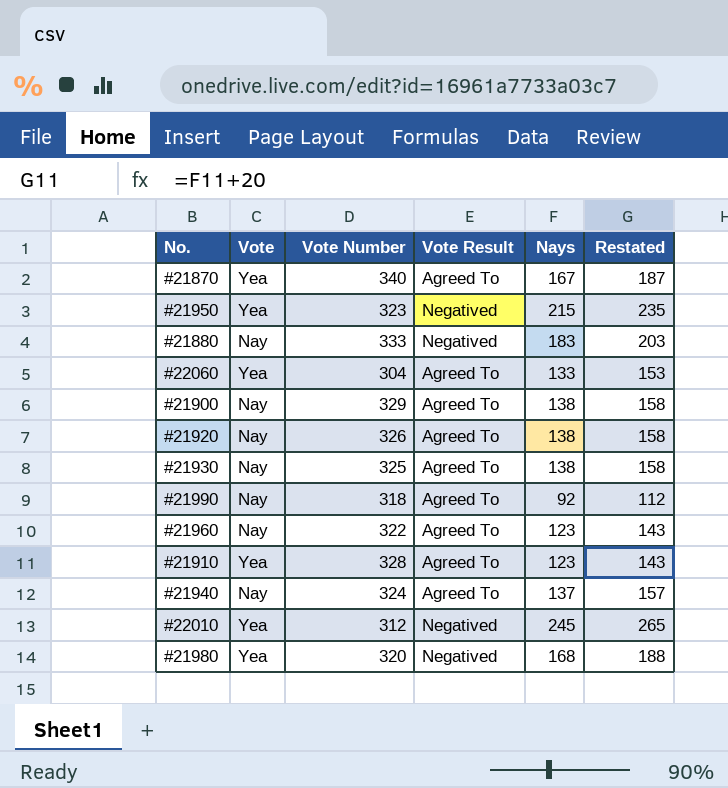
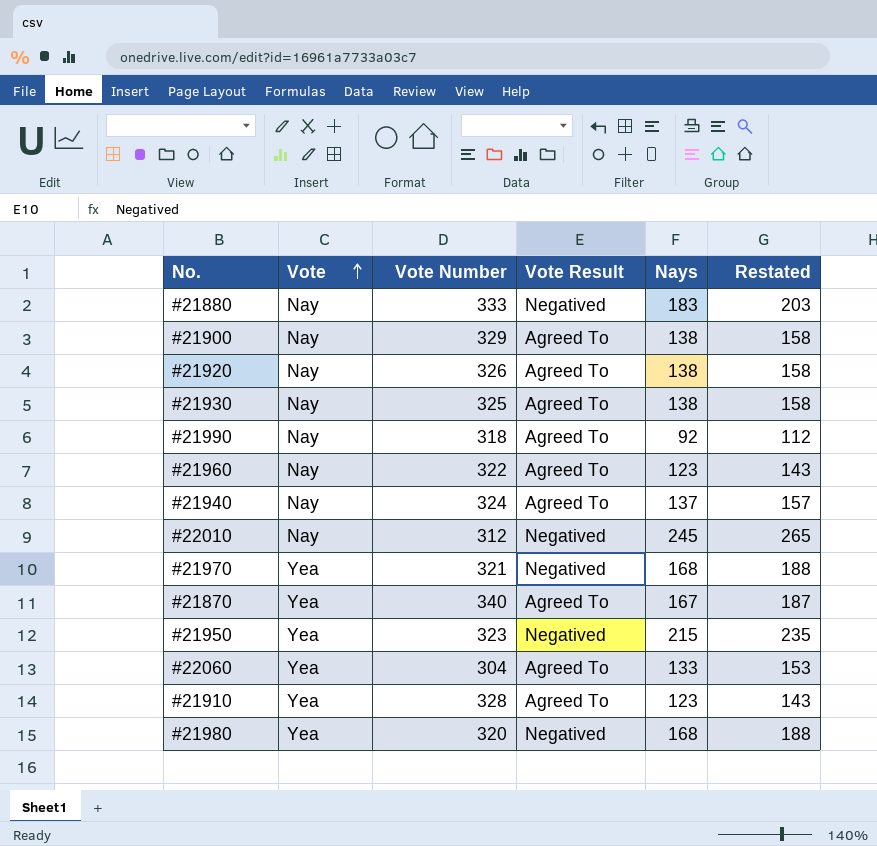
row order: none -> Vote ascending
#22010 | Vote: Yea -> Nay
row #21970: none -> Yea | 321 | Negatived | 168 | 188

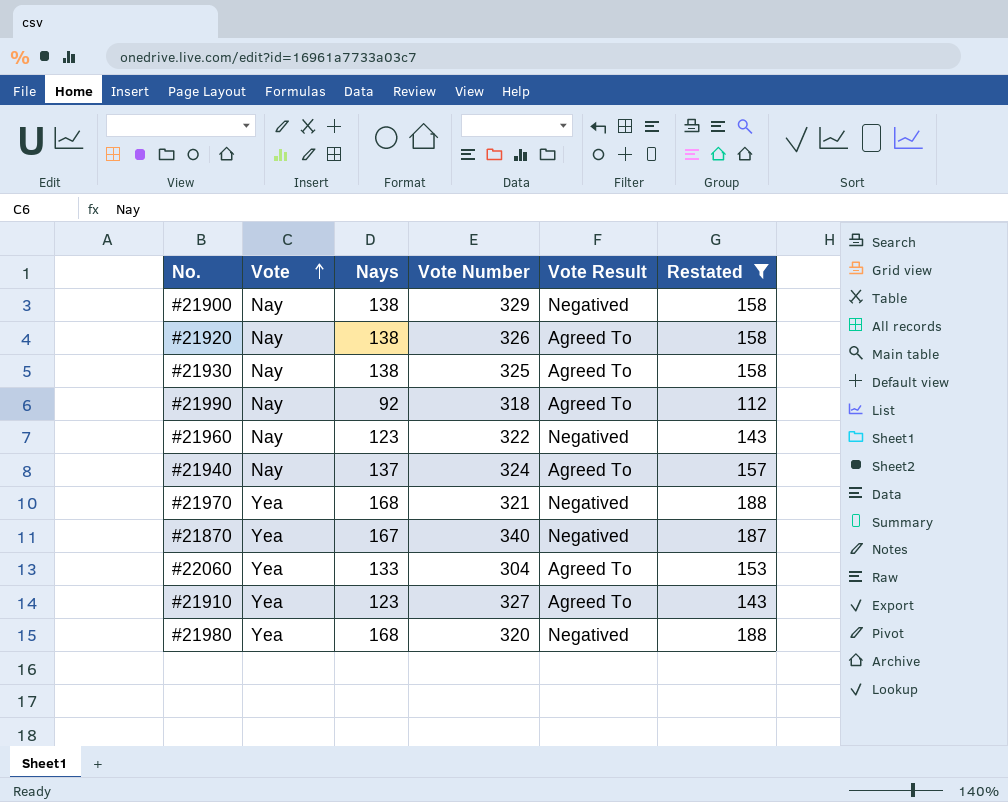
filter: none -> Restated <= 188
column Nays | position: 5 -> 3
#21900 | Vote Result: Agreed To -> Negatived
#21960 | Vote Result: Agreed To -> Negatived
#21870 | Vote Result: Agreed To -> Negatived
#21910 | Vote Number: 328 -> 327

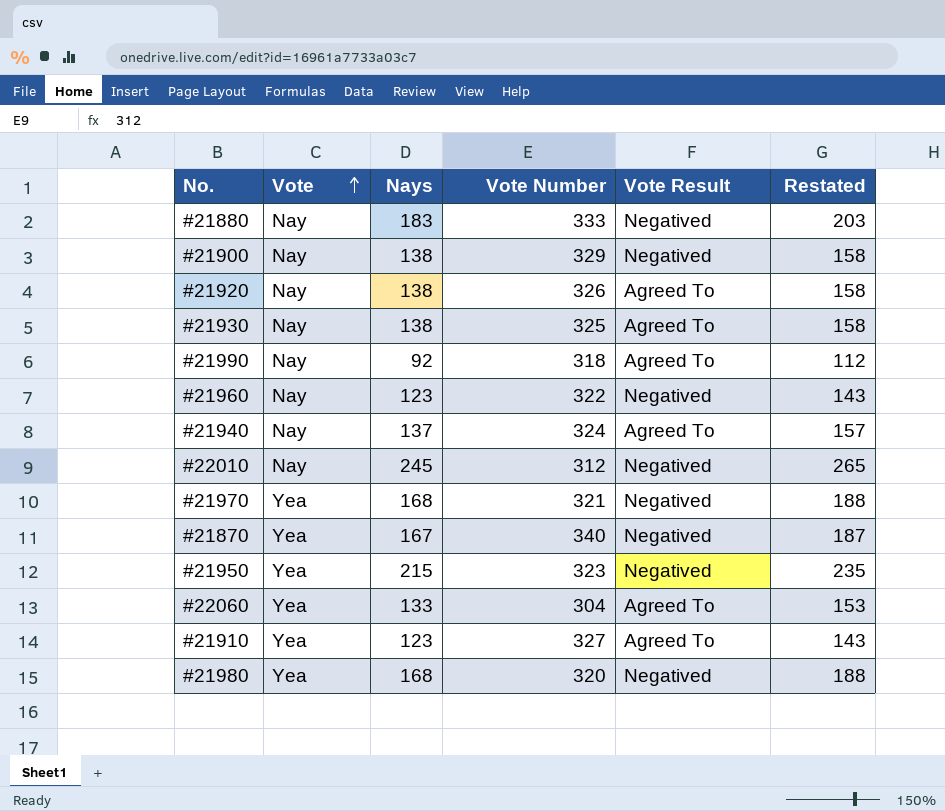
filter: Restated <= 188 -> none

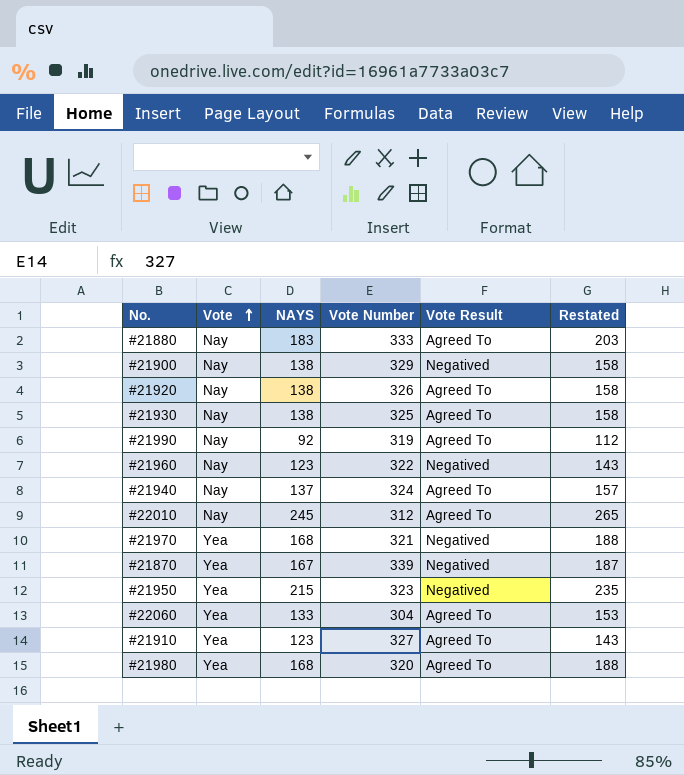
column name: Nays -> NAYS
#21880 | Vote Result: Negatived -> Agreed To
#21990 | Vote Number: 318 -> 319
#22010 | Vote Result: Negatived -> Agreed To
#21870 | Vote Number: 340 -> 339
#21980 | Vote Result: Negatived -> Agreed To

